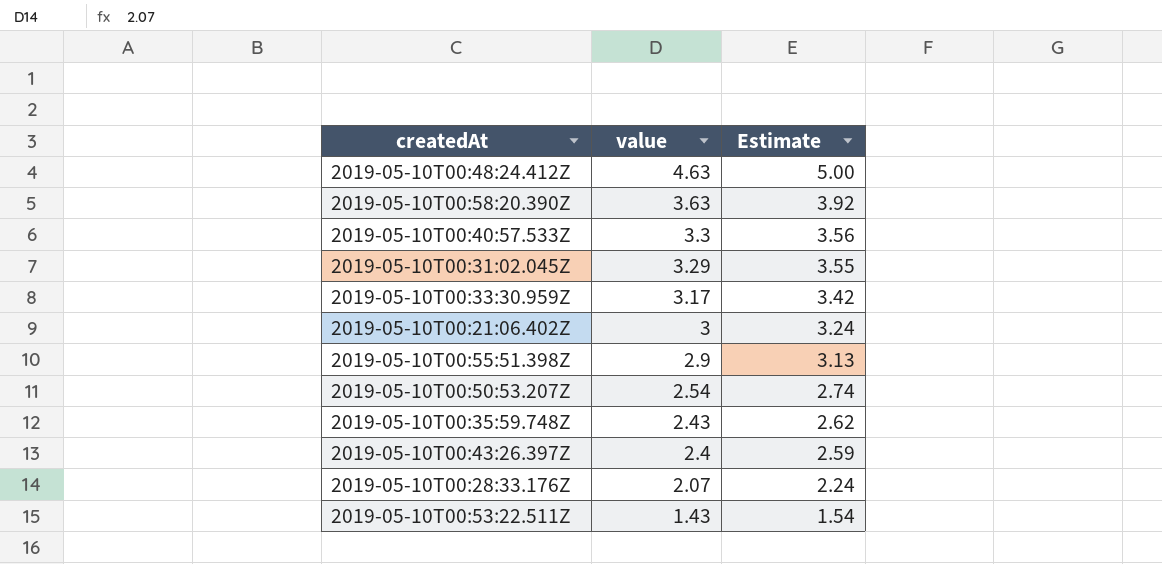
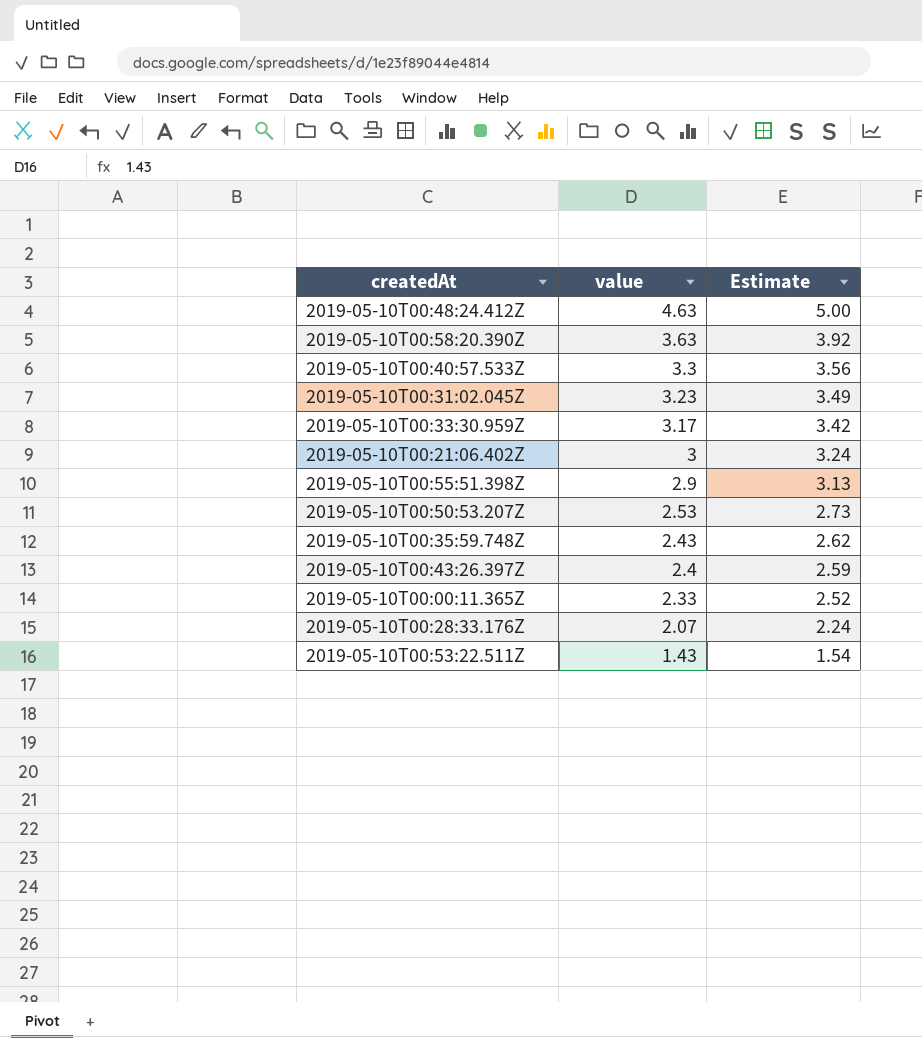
2019-05-10T00:31:02.045Z | value: 3.29 -> 3.23
2019-05-10T00:31:02.045Z | Estimate: 3.55 -> 3.49
2019-05-10T00:50:53.207Z | value: 2.54 -> 2.53
2019-05-10T00:50:53.207Z | Estimate: 2.74 -> 2.73
row 2019-05-10T00:00:11.365Z: none -> 2.33 | 2.52

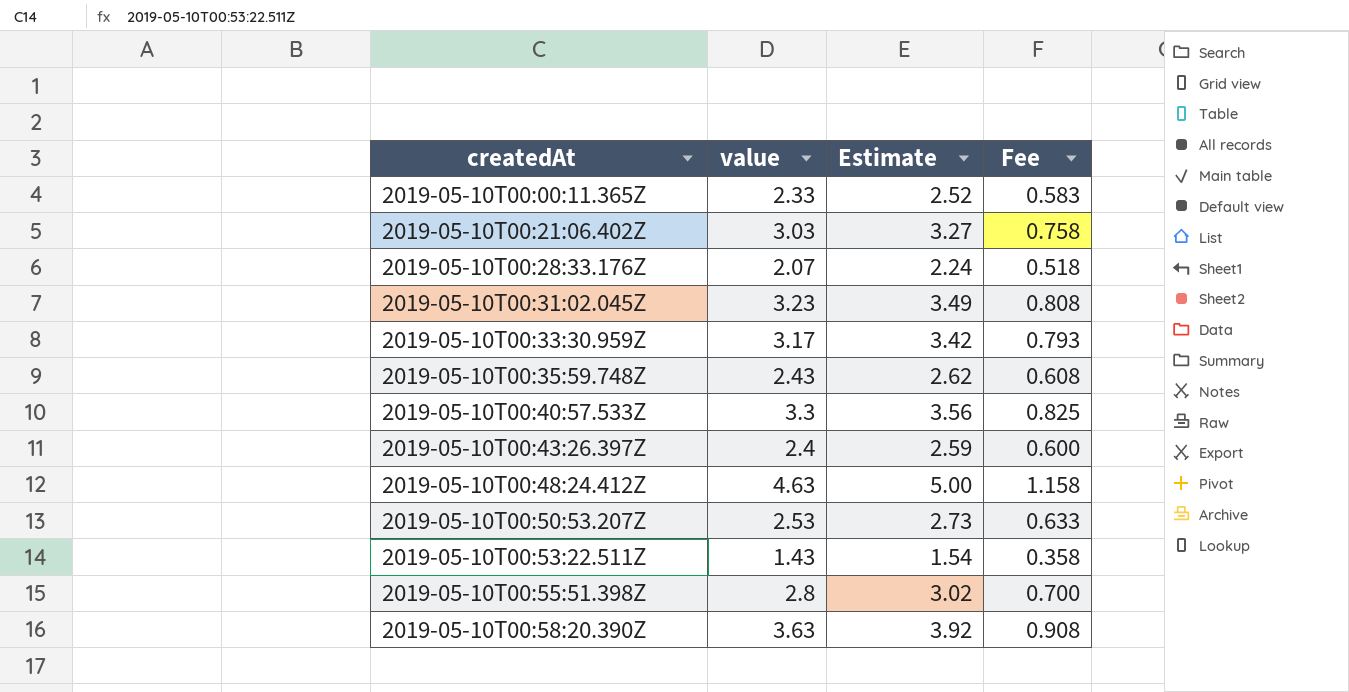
row order: value descending -> createdAt ascending
column Fee | formula: none -> [value] * 0.25
2019-05-10T00:21:06.402Z | value: 3 -> 3.03
2019-05-10T00:21:06.402Z | Estimate: 3.24 -> 3.27
2019-05-10T00:55:51.398Z | value: 2.9 -> 2.8
2019-05-10T00:55:51.398Z | Estimate: 3.13 -> 3.02

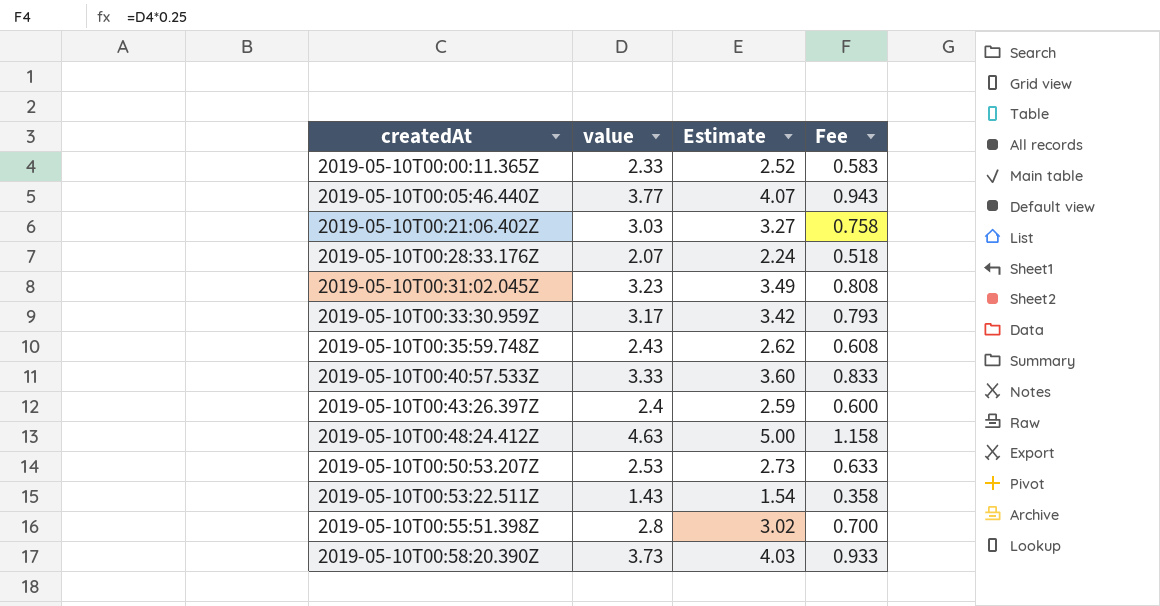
row 2019-05-10T00:05:46.440Z: none -> 3.77 | 4.07 | 0.943
2019-05-10T00:40:57.533Z | value: 3.3 -> 3.33
2019-05-10T00:40:57.533Z | Estimate: 3.56 -> 3.60
2019-05-10T00:40:57.533Z | Fee: 0.825 -> 0.833
2019-05-10T00:58:20.390Z | value: 3.63 -> 3.73
2019-05-10T00:58:20.390Z | Estimate: 3.92 -> 4.03
2019-05-10T00:58:20.390Z | Fee: 0.908 -> 0.933

